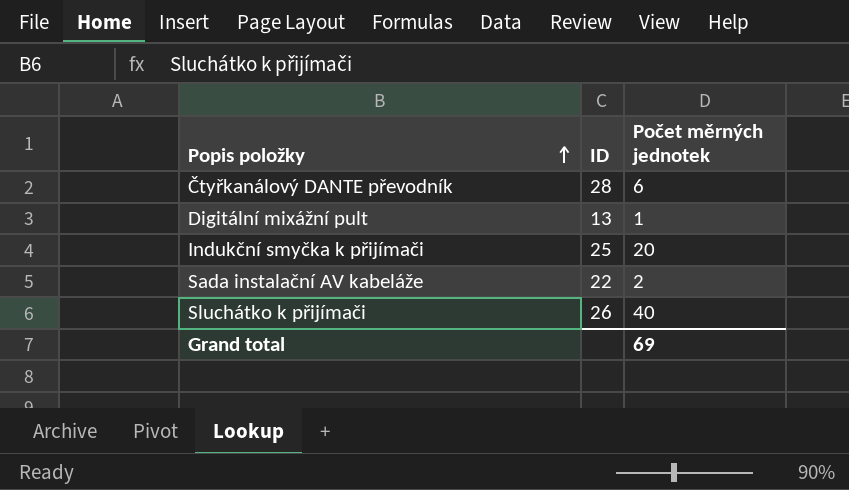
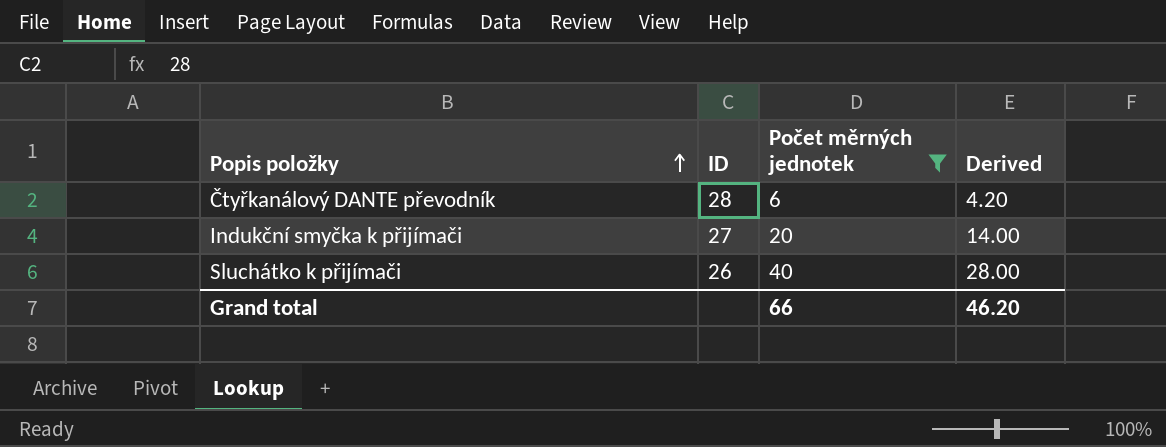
filter: none -> Počet měrných jednotek >= 6
column Derived | formula: none -> [Počet měrných jednotek] * 0.7
Indukční smyčka k přijímači | ID: 25 -> 27
Grand total | Počet měrných jednotek: 69 -> 66

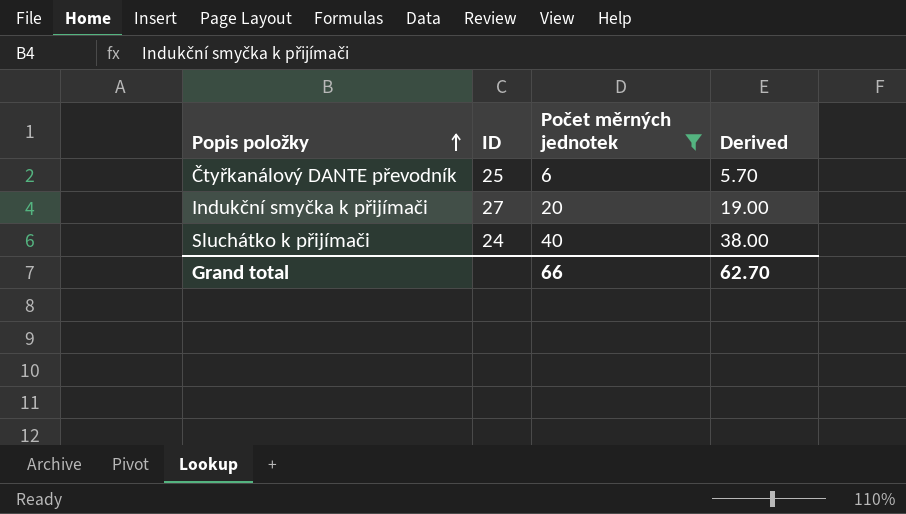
column Derived | formula: [Počet měrných jednotek] * 0.7 -> [Počet měrných jednotek] * 0.95
Čtyřkanálový DANTE převodník | ID: 28 -> 25
Sluchátko k přijímači | ID: 26 -> 24
Grand total | Derived: 46.20 -> 62.70

